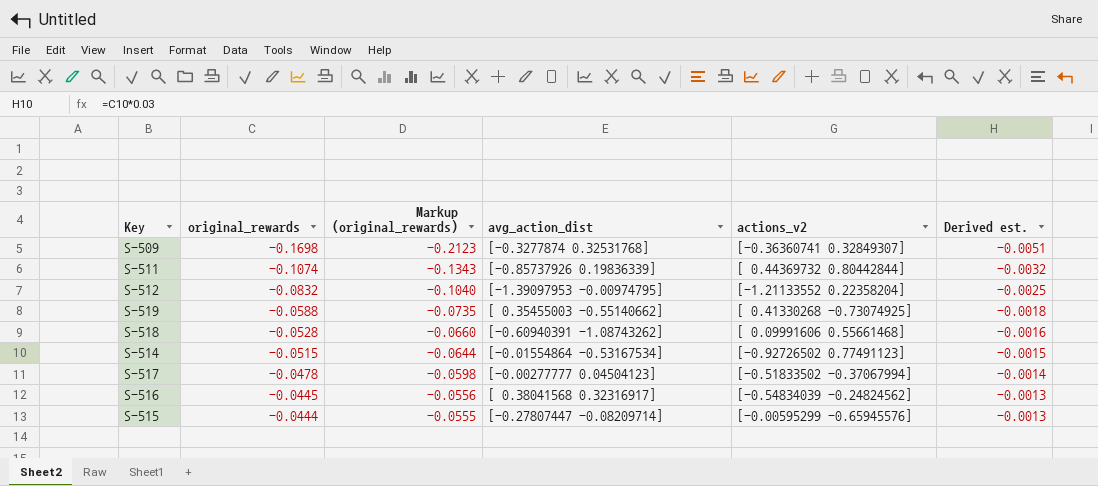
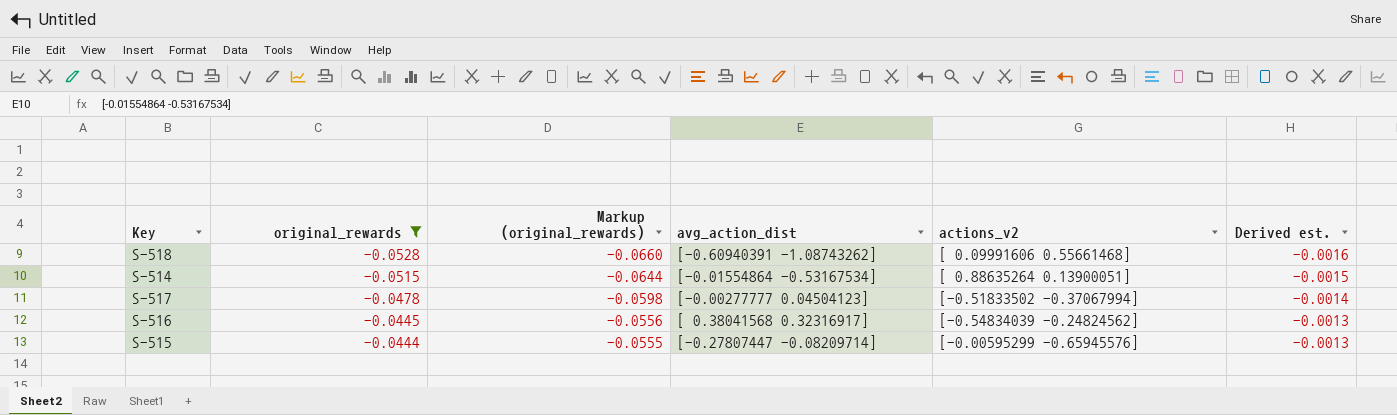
filter: none -> original_rewards >= -0.0528
S-514 | actions_v2: [-0.92726502 0.77491123] -> [ 0.88635264 0.13900051]

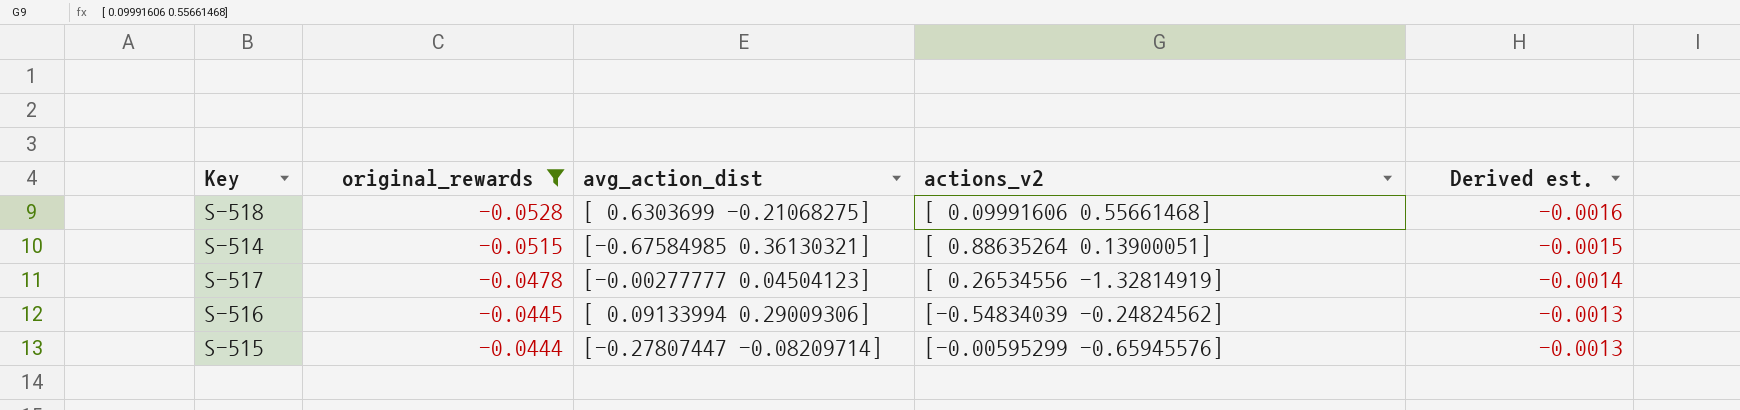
column Markup (original_rewards) | formula: [original_rewards] * 1.25 -> none
S-518 | avg_action_dist: [-0.60940391 -1.08743262] -> [ 0.6303699 -0.21068275]
S-514 | avg_action_dist: [-0.01554864 -0.53167534] -> [-0.67584985 0.36130321]
S-517 | actions_v2: [-0.51833502 -0.37067994] -> [ 0.26534556 -1.32814919]
S-516 | avg_action_dist: [ 0.38041568 0.32316917] -> [ 0.09133994 0.29009306]

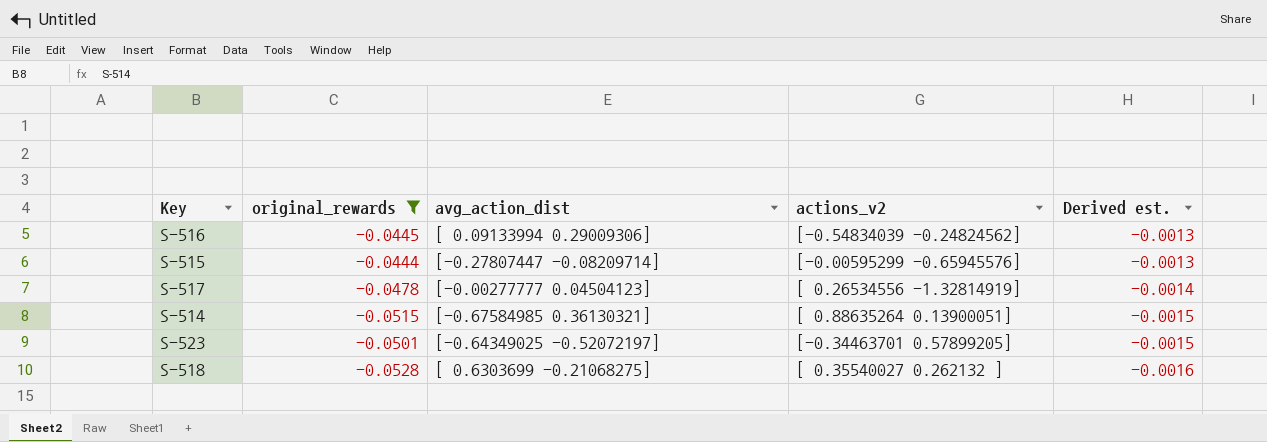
row order: original_rewards ascending -> Derived est. descending
row S-523: none -> -0.0501 | [-0.64349025 -0.52072197] | [-0.34463701 0.57899205] | -0.0015
S-518 | actions_v2: [ 0.09991606 0.55661468] -> [ 0.35540027 0.262132 ]

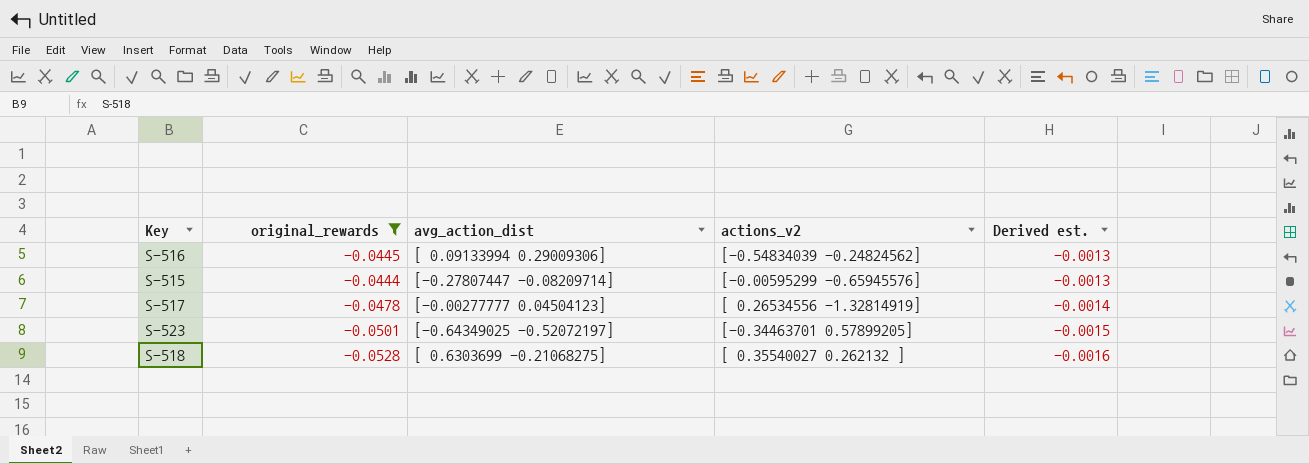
row S-514: -0.0515 | [-0.67584985 0.36130321] | [ 0.88635264 0.13900051] | -0.0015 -> none

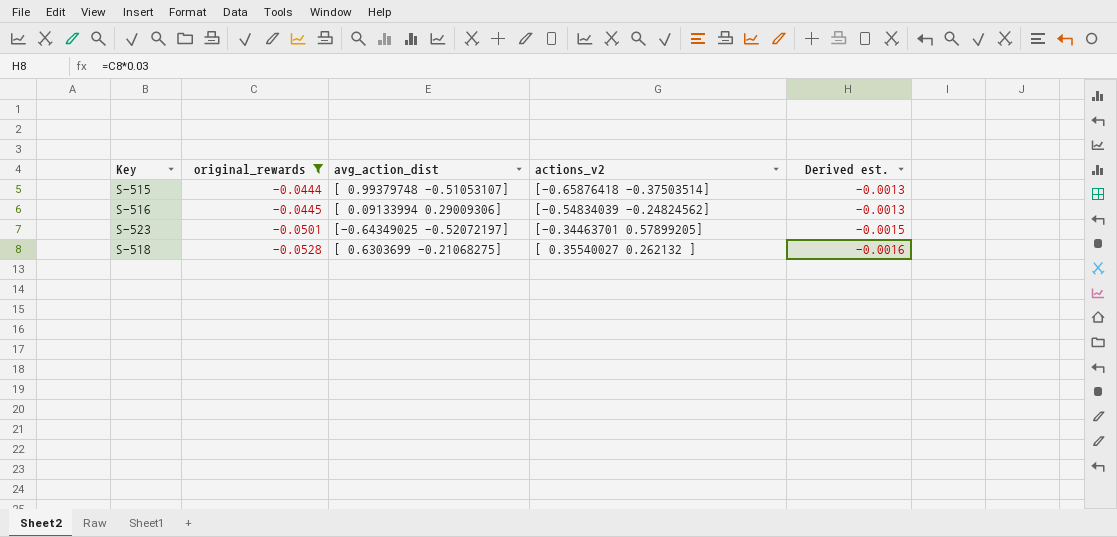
row order: Derived est. descending -> original_rewards descending
row S-517: -0.0478 | [-0.00277777 0.04504123] | [ 0.26534556 -1.32814919] | -0.0014 -> none
S-515 | avg_action_dist: [-0.27807447 -0.08209714] -> [ 0.99379748 -0.51053107]
S-515 | actions_v2: [-0.00595299 -0.65945576] -> [-0.65876418 -0.37503514]

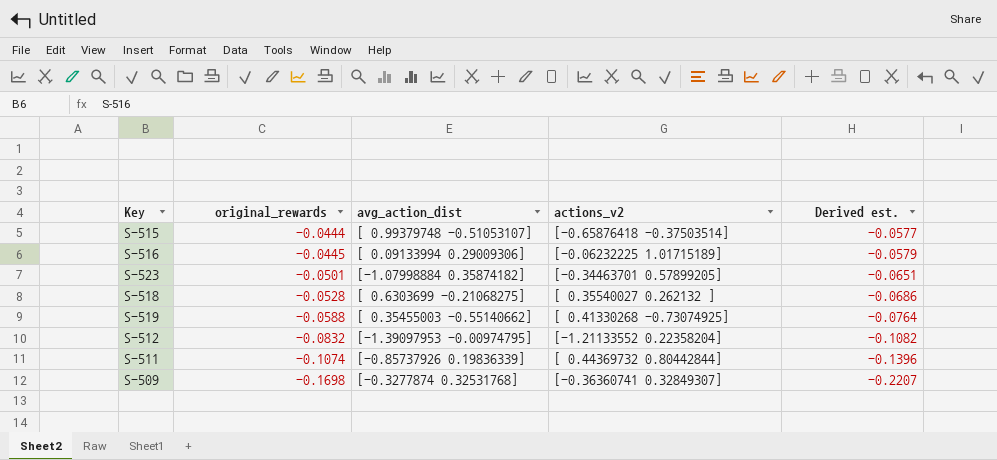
filter: original_rewards >= -0.0528 -> none
column Derived est. | formula: [original_rewards] * 0.03 -> [original_rewards] * 1.3
S-516 | actions_v2: [-0.54834039 -0.24824562] -> [-0.06232225 1.01715189]
S-523 | avg_action_dist: [-0.64349025 -0.52072197] -> [-1.07998884 0.35874182]

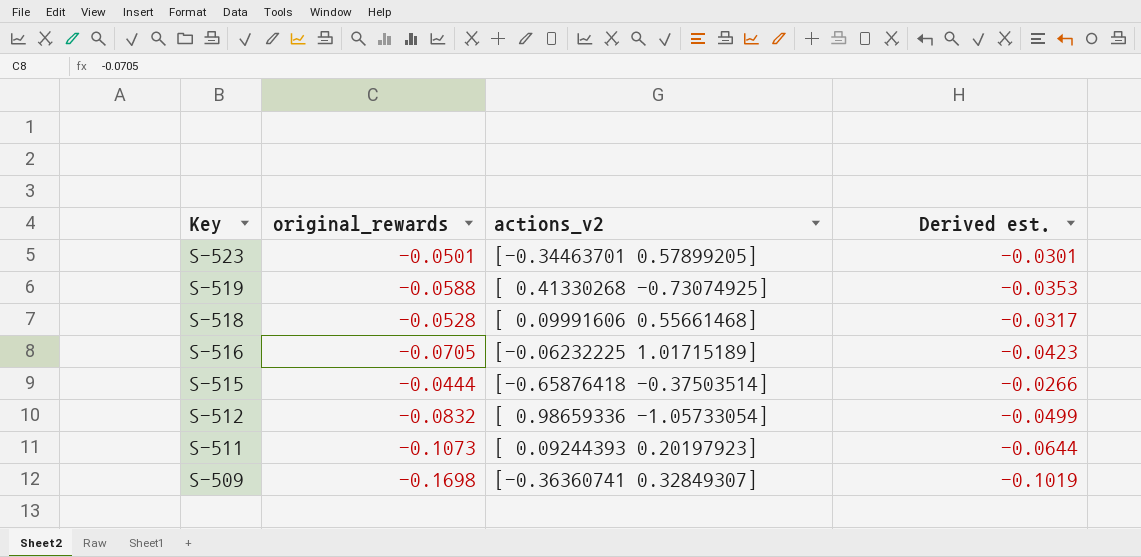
row order: original_rewards descending -> Key descending
column avg_action_dist | position: 3 -> none
column Derived est. | formula: [original_rewards] * 1.3 -> [original_rewards] * 0.6
S-518 | actions_v2: [ 0.35540027 0.262132 ] -> [ 0.09991606 0.55661468]
S-516 | original_rewards: -0.0445 -> -0.0705
S-512 | actions_v2: [-1.21133552 0.22358204] -> [ 0.98659336 -1.05733054]
S-511 | original_rewards: -0.1074 -> -0.1073
S-511 | actions_v2: [ 0.44369732 0.80442844] -> [ 0.09244393 0.20197923]

